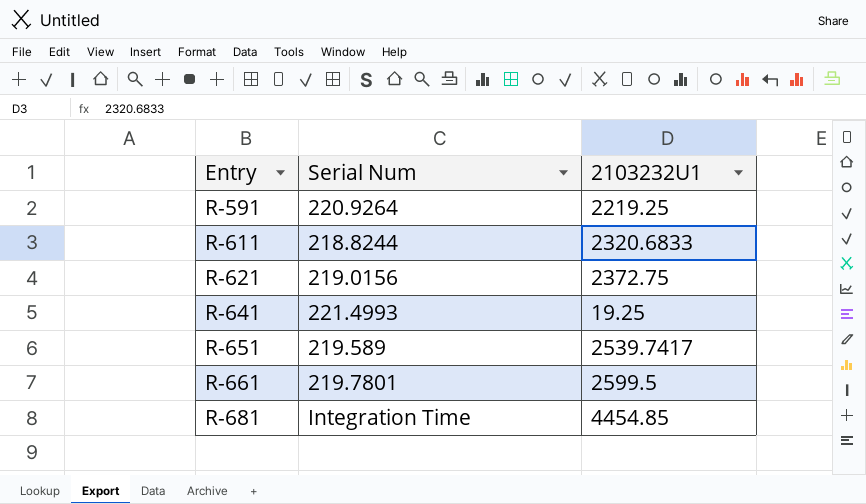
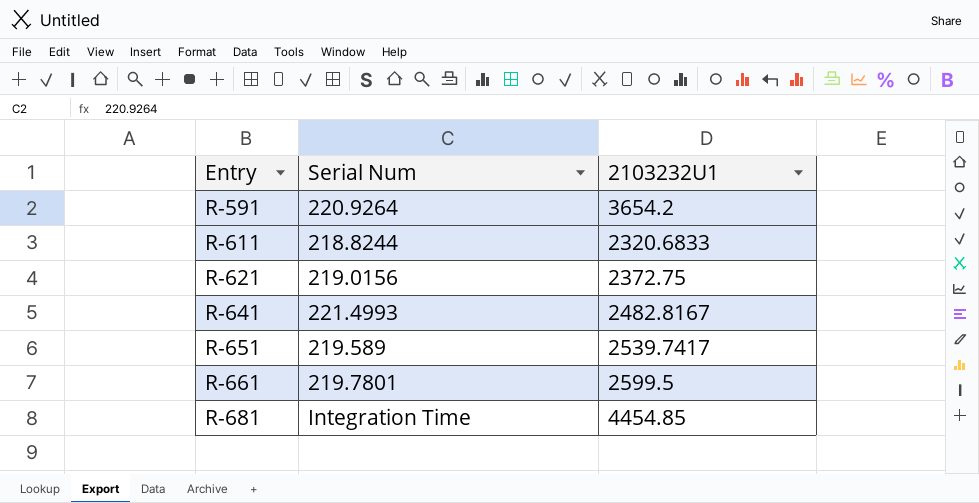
R-591 | 2103232U1: 2219.25 -> 3654.2
R-641 | 2103232U1: 19.25 -> 2482.8167

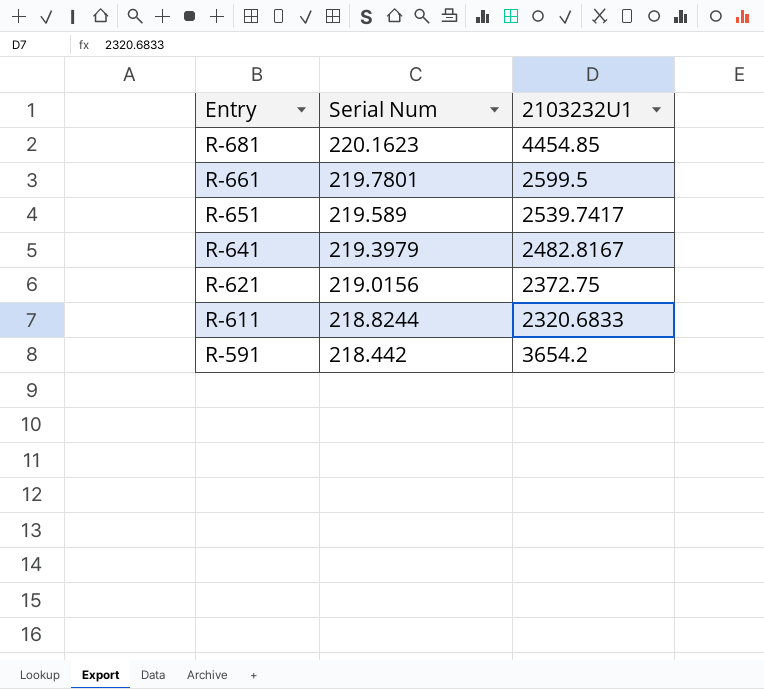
row order: Entry ascending -> Entry descending
R-681 | Serial Num: Integration Time -> 220.1623
R-641 | Serial Num: 221.4993 -> 219.3979
R-591 | Serial Num: 220.9264 -> 218.442

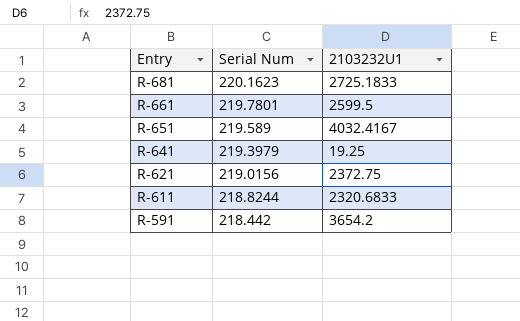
R-681 | 2103232U1: 4454.85 -> 2725.1833
R-651 | 2103232U1: 2539.7417 -> 4032.4167
R-641 | 2103232U1: 2482.8167 -> 19.25

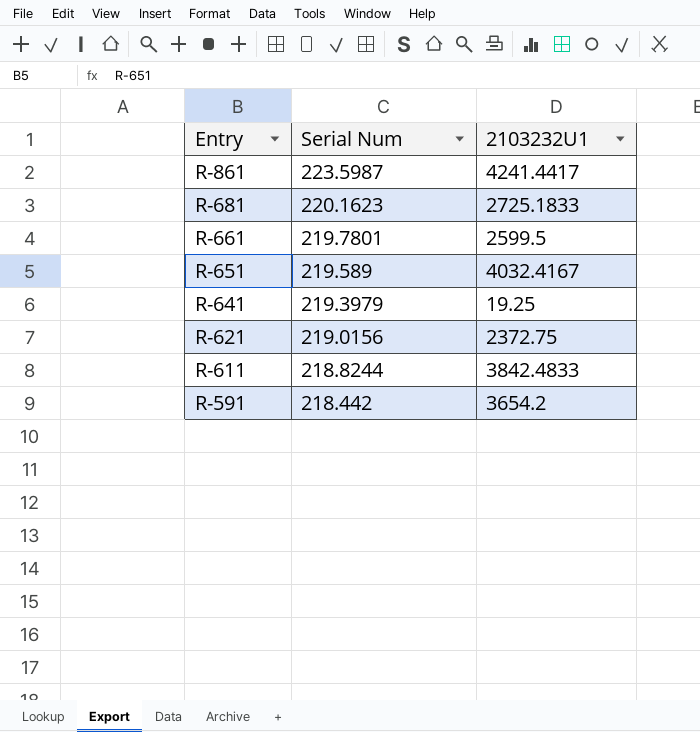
row R-861: none -> 223.5987 | 4241.4417
R-611 | 2103232U1: 2320.6833 -> 3842.4833

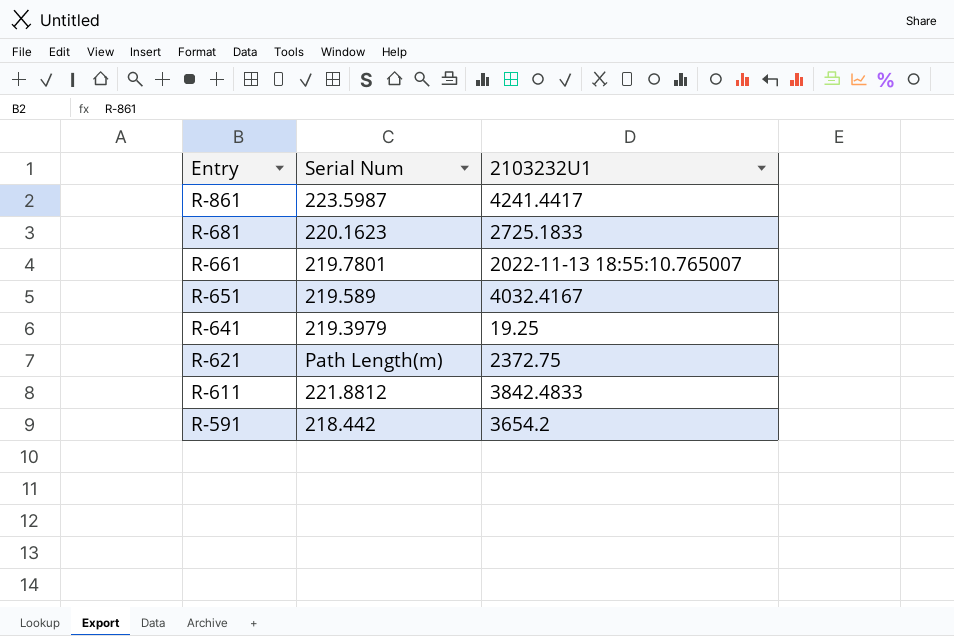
R-661 | 2103232U1: 2599.5 -> 2022-11-13 18:55:10.765007
R-621 | Serial Num: 219.0156 -> Path Length(m)
R-611 | Serial Num: 218.8244 -> 221.8812

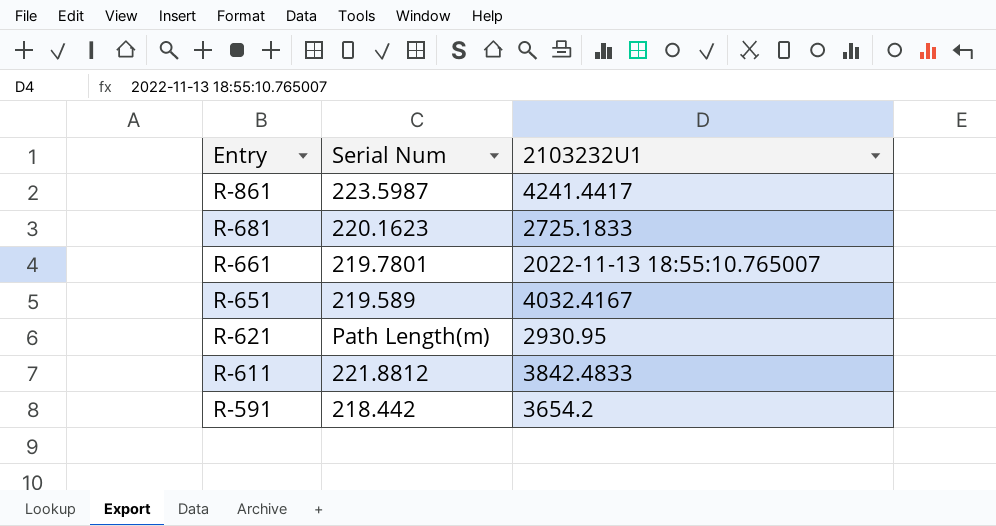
row R-641: 219.3979 | 19.25 -> none
R-621 | 2103232U1: 2372.75 -> 2930.95

